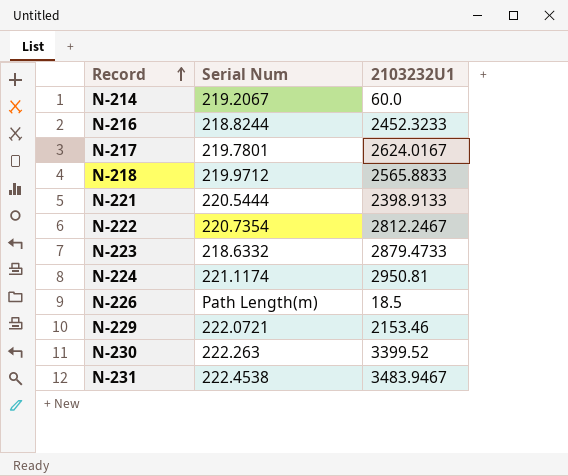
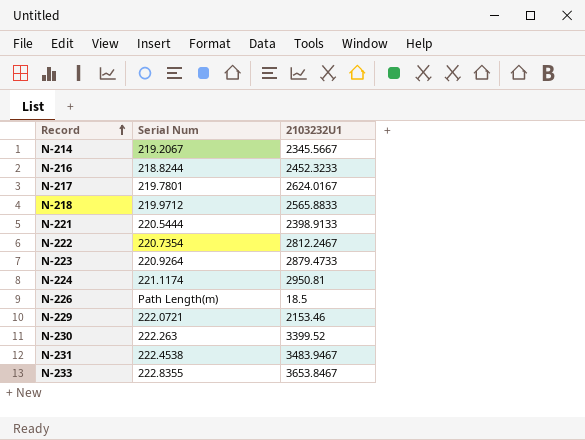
N-214 | 2103232U1: 60.0 -> 2345.5667
N-223 | Serial Num: 218.6332 -> 220.9264
row N-233: none -> 222.8355 | 3653.8467

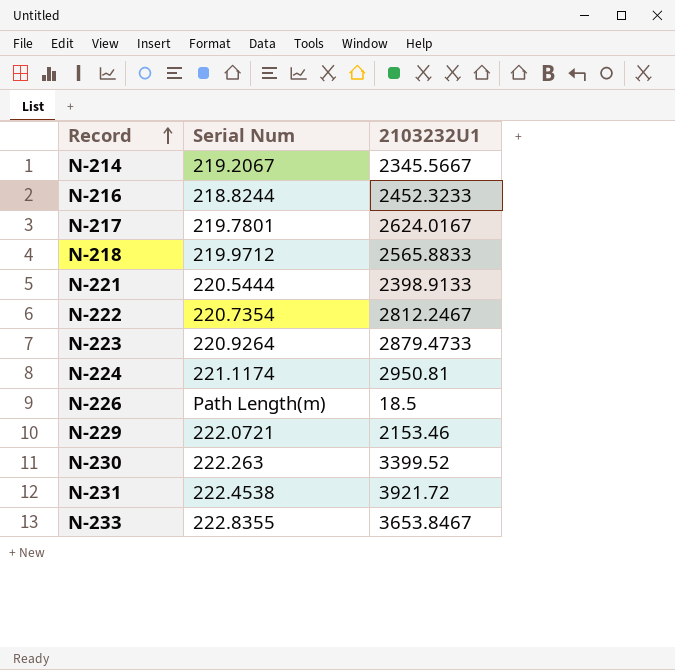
N-231 | 2103232U1: 3483.9467 -> 3921.72

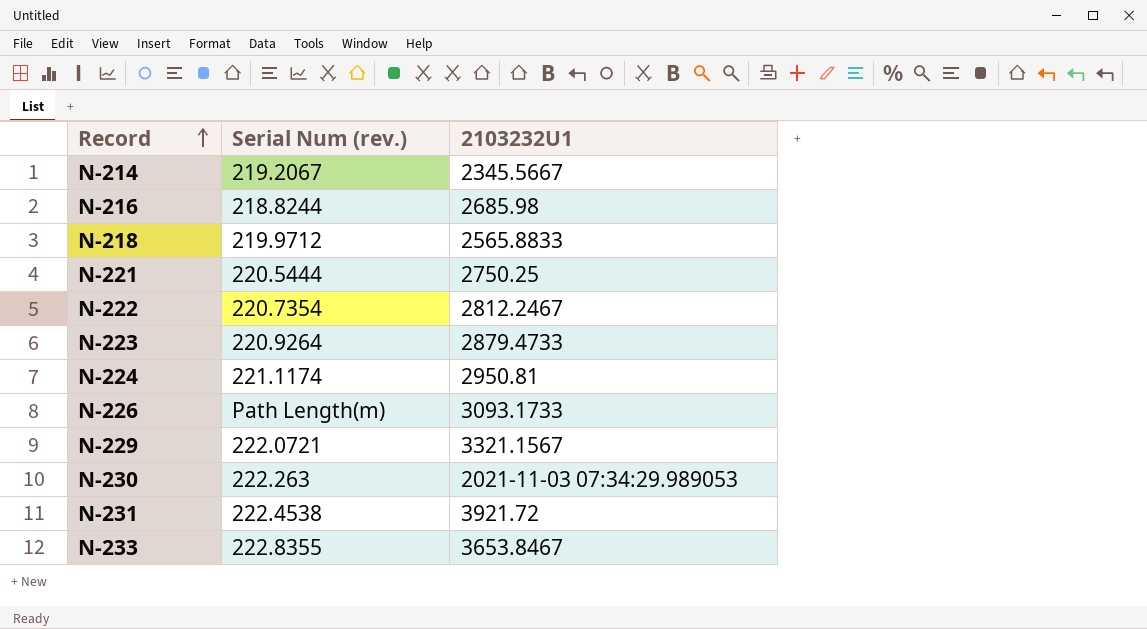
column name: Serial Num -> Serial Num (rev.)
row N-217: 219.7801 | 2624.0167 -> none
N-216 | 2103232U1: 2452.3233 -> 2685.98
N-221 | 2103232U1: 2398.9133 -> 2750.25
N-226 | 2103232U1: 18.5 -> 3093.1733
N-229 | 2103232U1: 2153.46 -> 3321.1567
N-230 | 2103232U1: 3399.52 -> 2021-11-03 07:34:29.989053

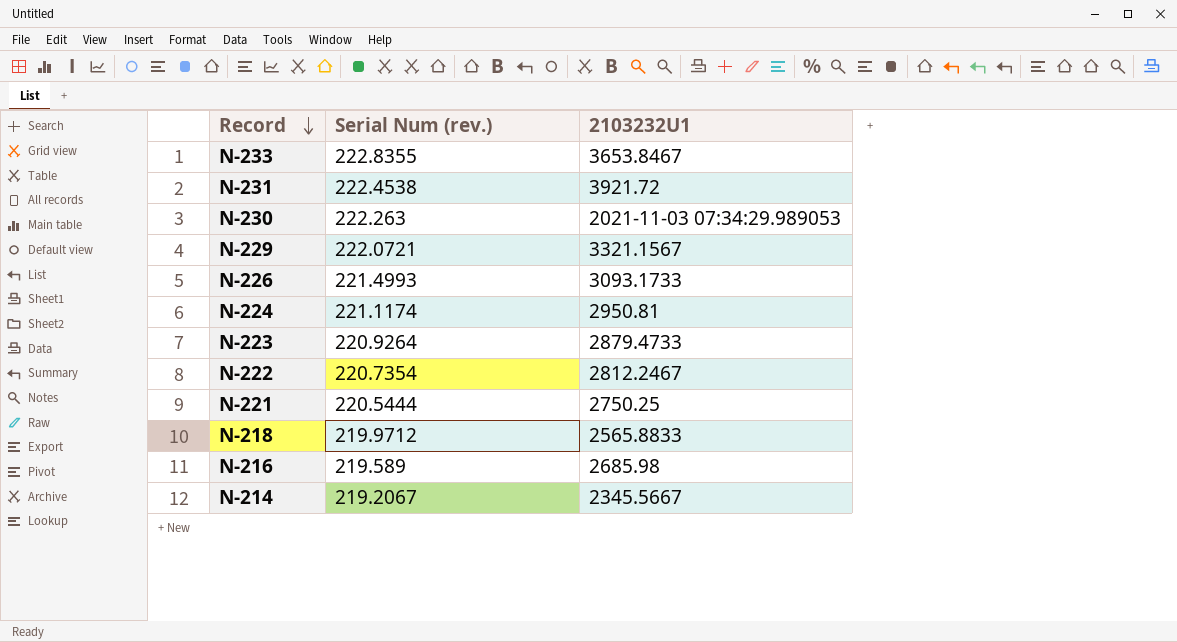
row order: Record ascending -> Record descending
N-226 | Serial Num (rev.): Path Length(m) -> 221.4993
N-216 | Serial Num (rev.): 218.8244 -> 219.589

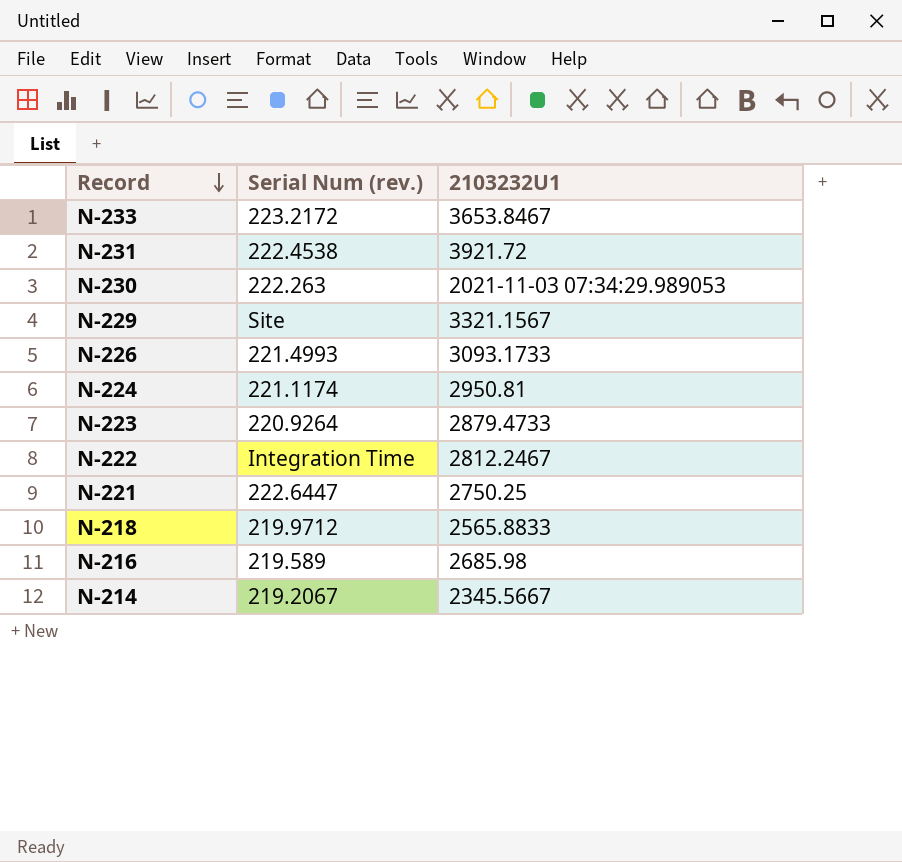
N-233 | Serial Num (rev.): 222.8355 -> 223.2172
N-229 | Serial Num (rev.): 222.0721 -> Site
N-222 | Serial Num (rev.): 220.7354 -> Integration Time
N-221 | Serial Num (rev.): 220.5444 -> 222.6447

